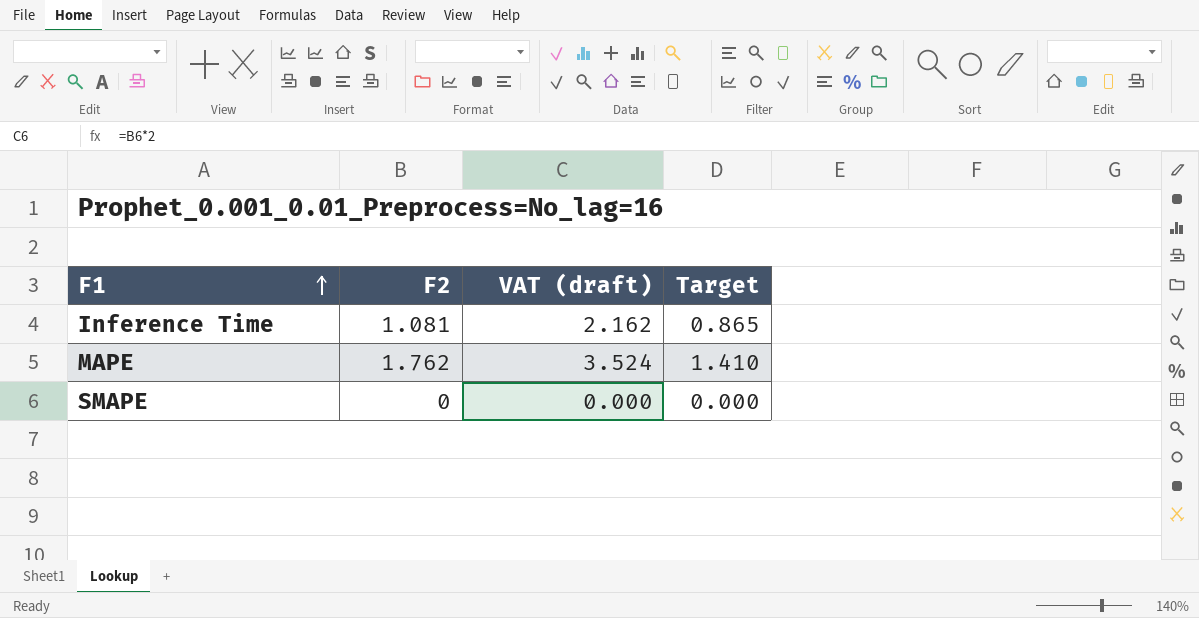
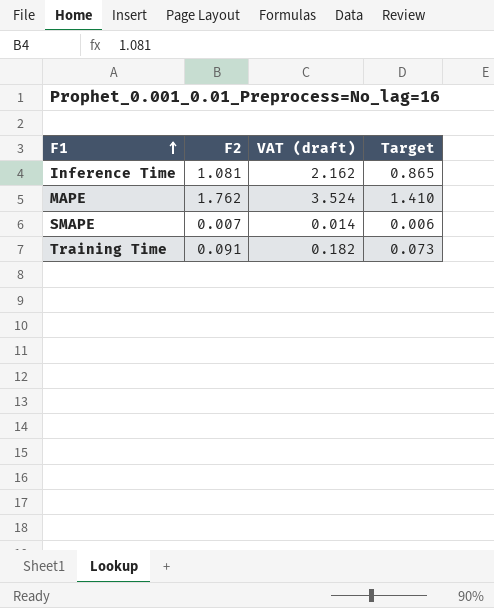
SMAPE | F2: 0 -> 0.007
SMAPE | VAT (draft): 0.000 -> 0.014
SMAPE | Target: 0.000 -> 0.006
row Training Time: none -> 0.091 | 0.182 | 0.073

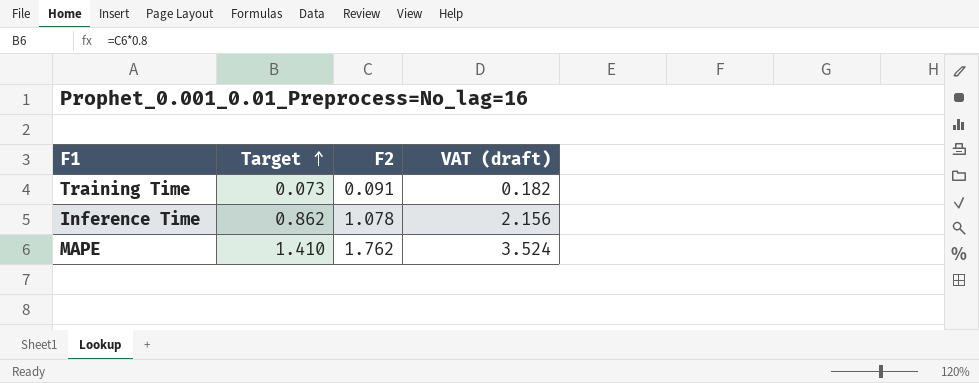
row order: F1 ascending -> Target ascending
column Target | position: 4 -> 2
row SMAPE: 0.007 | 0.014 | 0.006 -> none
Inference Time | Target: 0.865 -> 0.862
Inference Time | F2: 1.081 -> 1.078
Inference Time | VAT (draft): 2.162 -> 2.156

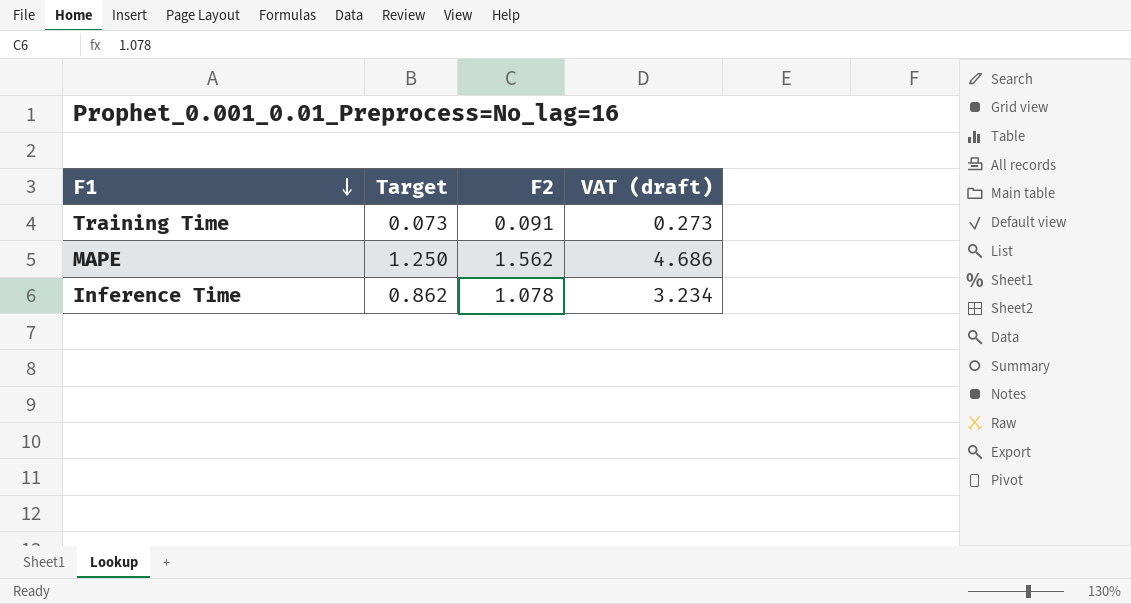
row order: Target ascending -> F1 descending
column VAT (draft) | formula: [F2] * 2 -> [F2] * 3
MAPE | Target: 1.410 -> 1.250
MAPE | F2: 1.762 -> 1.562

